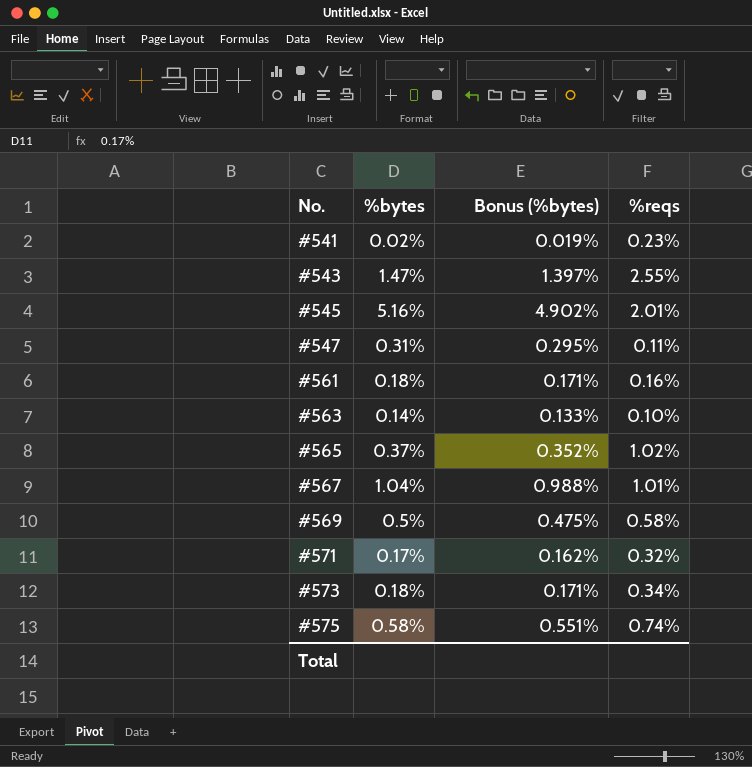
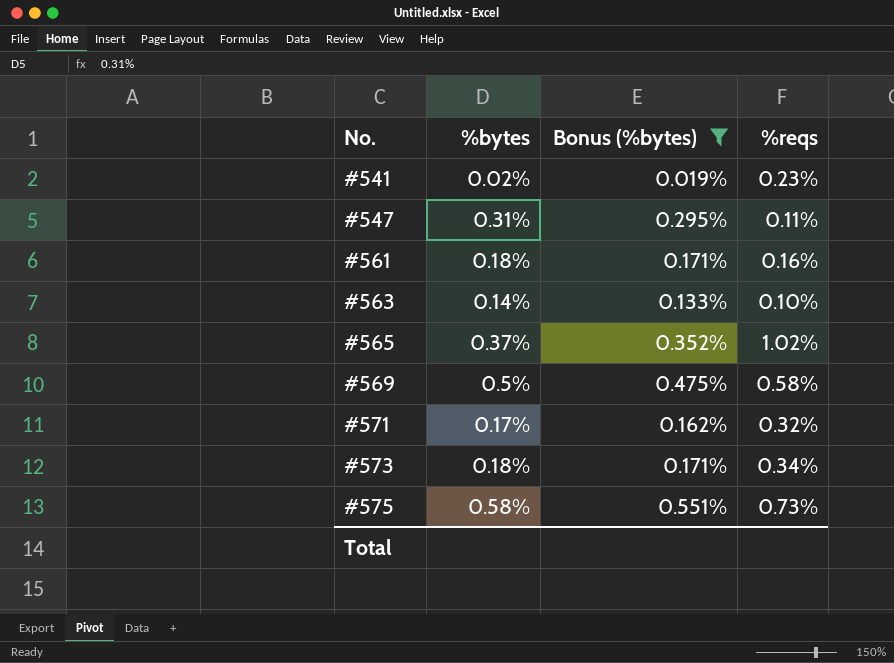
filter: none -> Bonus (%bytes) <= 0.551%
#575 | %reqs: 0.74% -> 0.73%

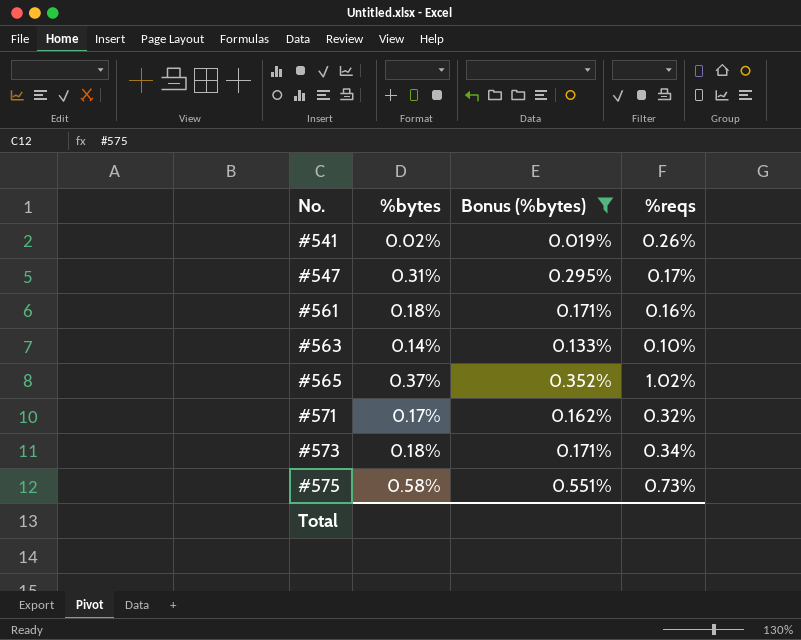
row #569: 0.5% | 0.475% | 0.58% -> none
#541 | %reqs: 0.23% -> 0.26%
#547 | %reqs: 0.11% -> 0.17%

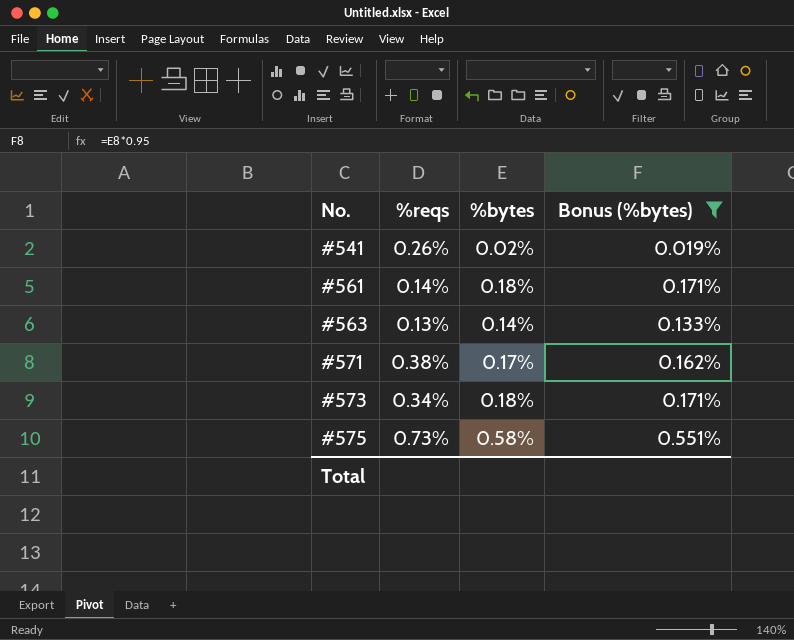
column %reqs | position: 4 -> 2
row #547: 0.31% | 0.295% | 0.17% -> none
row #565: 0.37% | 0.352% | 1.02% -> none
#561 | %reqs: 0.16% -> 0.14%
#563 | %reqs: 0.10% -> 0.13%
#571 | %reqs: 0.32% -> 0.38%

